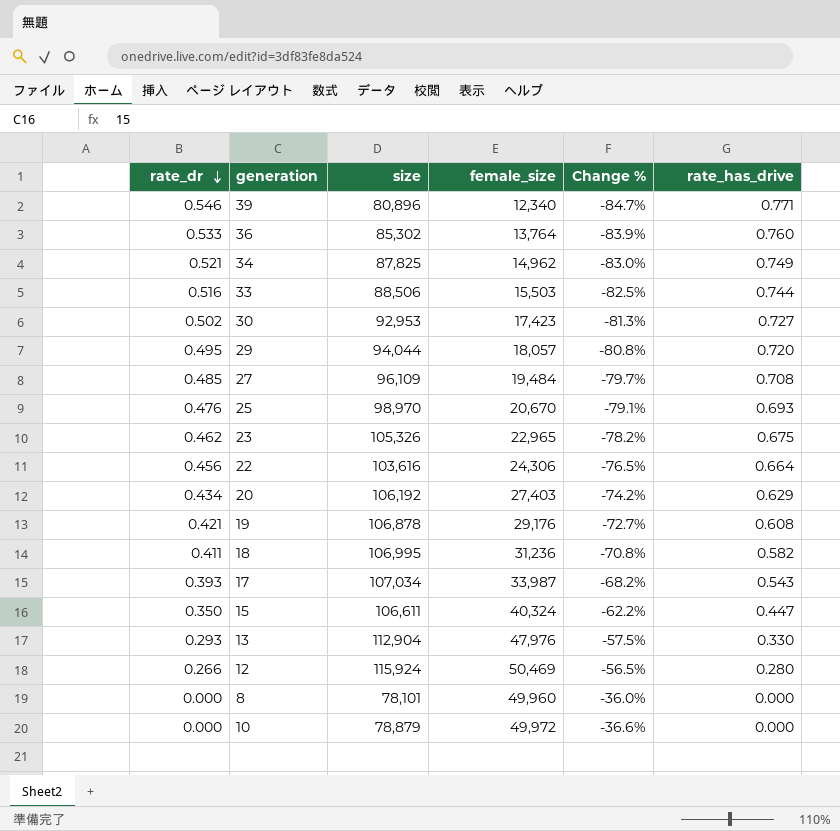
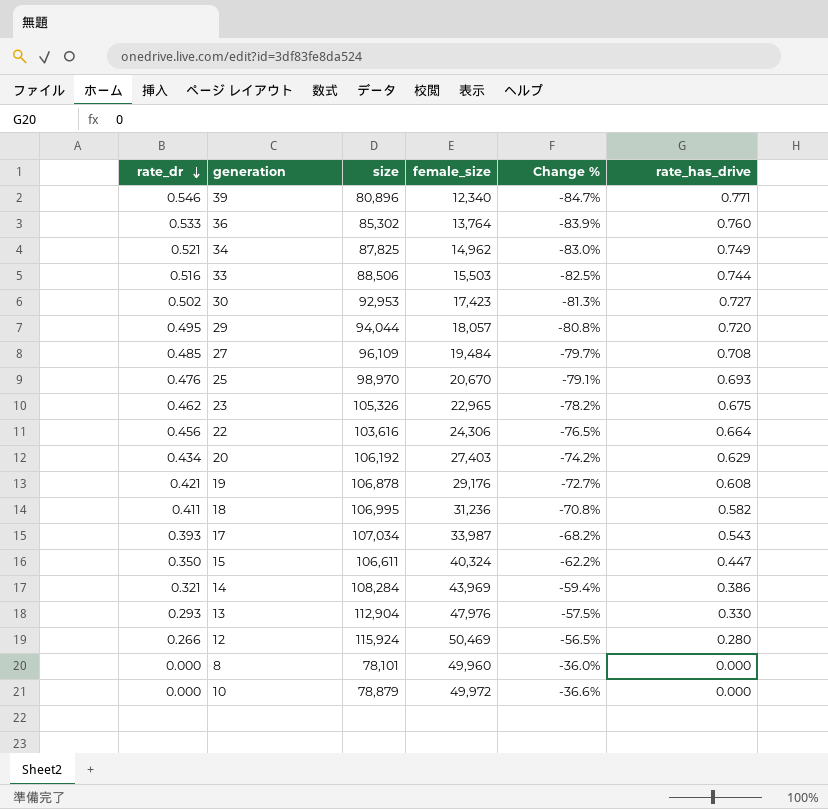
row 14: none -> 0.321 | 108,284 | 43,969 | -59.4% | 0.386

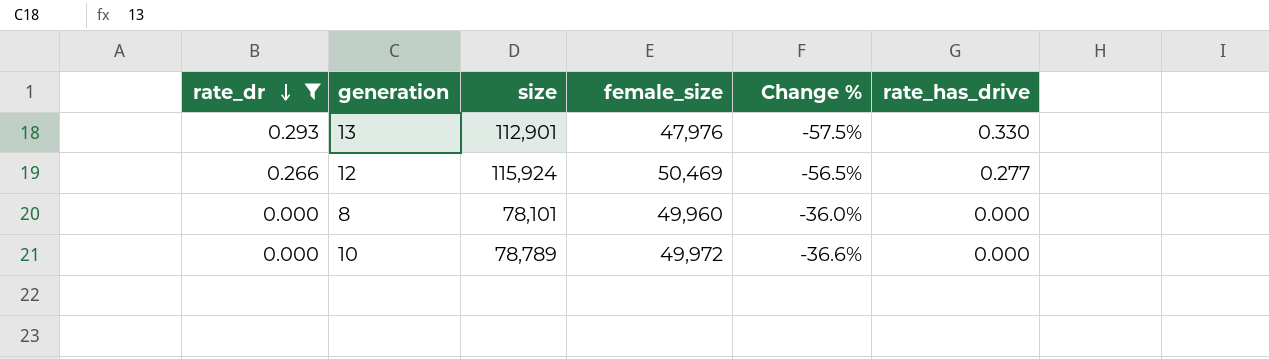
filter: none -> rate_dr <= 0.293
13 | size: 112,904 -> 112,901
12 | rate_has_drive: 0.280 -> 0.277
10 | size: 78,879 -> 78,789

